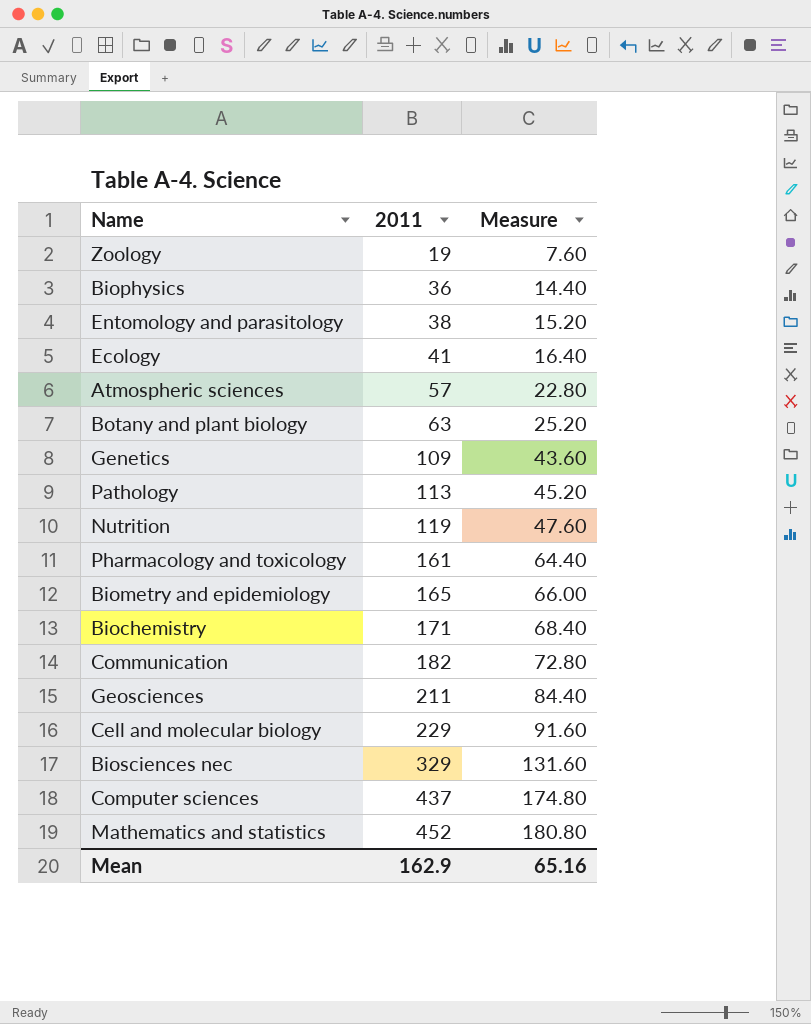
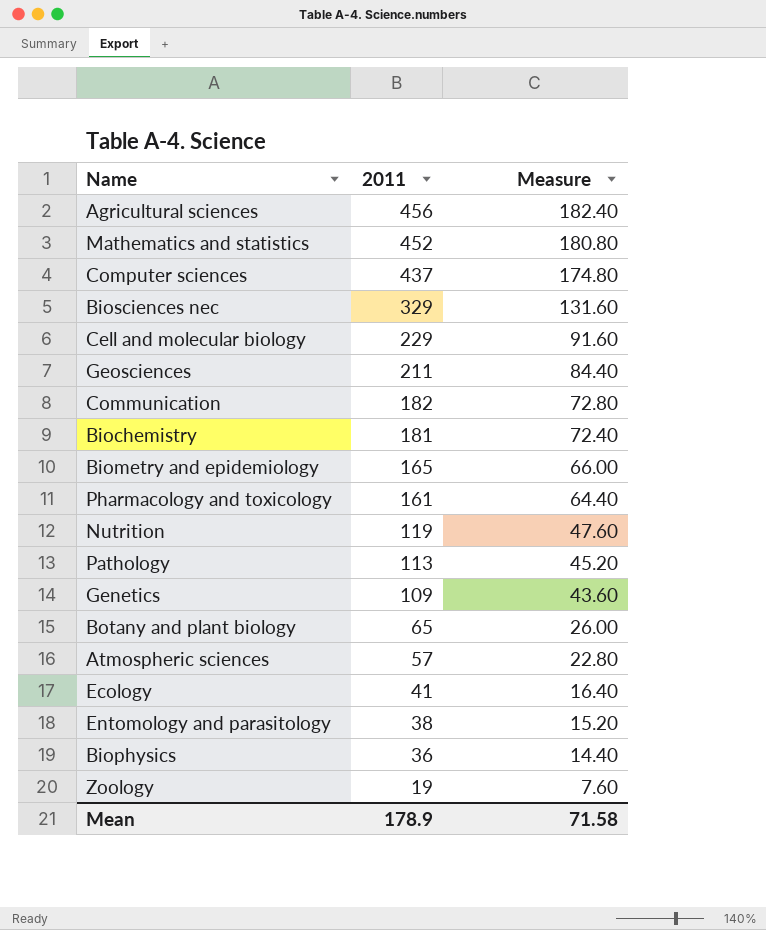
row order: 2011 ascending -> 2011 descending
row Agricultural sciences: none -> 456 | 182.40
Biochemistry | 2011: 171 -> 181
Biochemistry | Measure: 68.40 -> 72.40
Botany and plant biology | 2011: 63 -> 65
Botany and plant biology | Measure: 25.20 -> 26.00
Mean | 2011: 162.9 -> 178.9
Mean | Measure: 65.16 -> 71.58

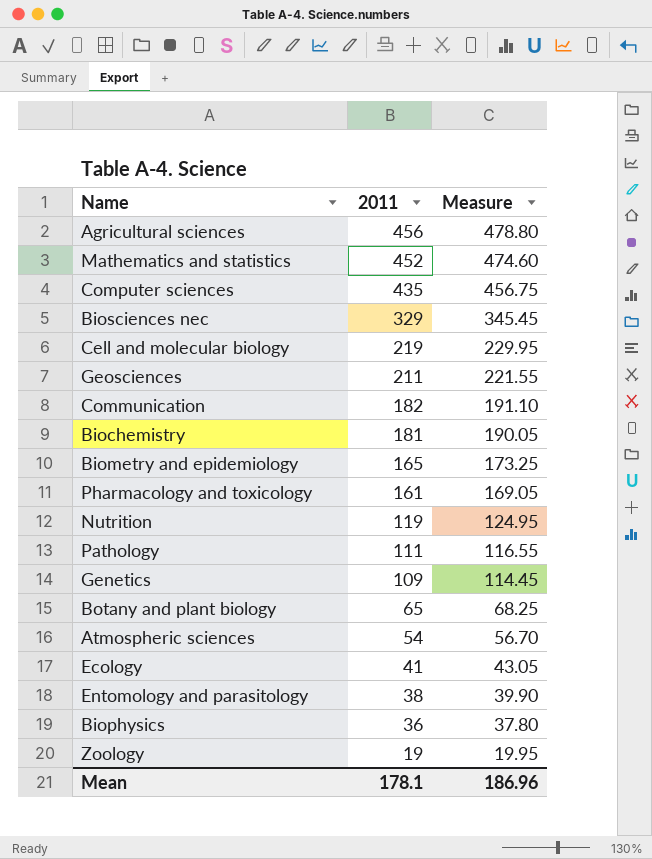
column Measure | formula: [2011] * 0.4 -> [2011] * 1.05
Computer sciences | 2011: 437 -> 435
Cell and molecular biology | 2011: 229 -> 219
Pathology | 2011: 113 -> 111
Atmospheric sciences | 2011: 57 -> 54
Mean | 2011: 178.9 -> 178.1
Mean | Measure: 71.58 -> 186.96

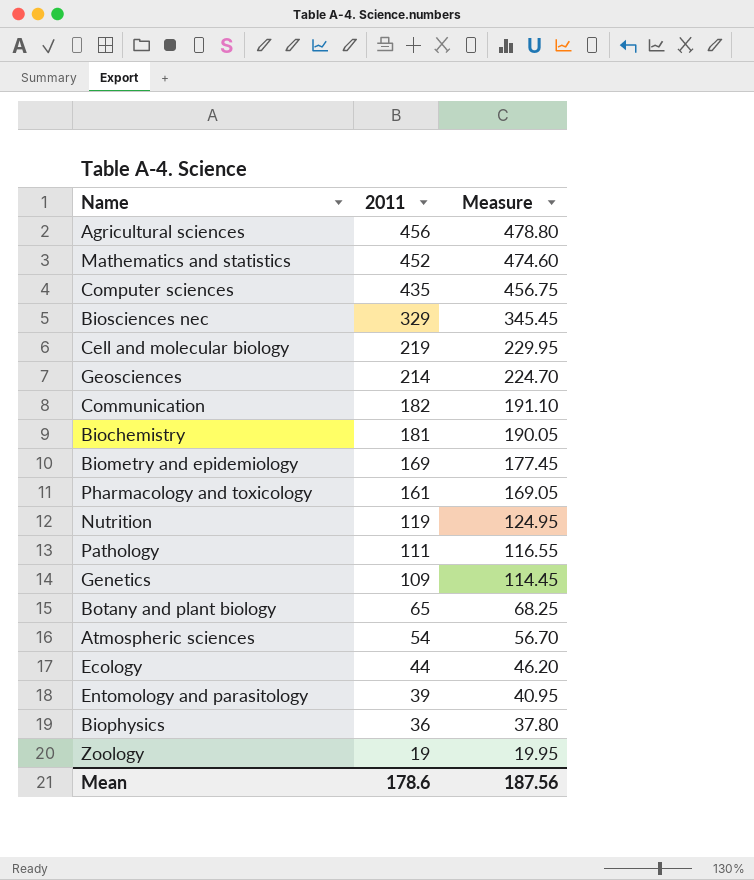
Geosciences | 2011: 211 -> 214
Geosciences | Measure: 221.55 -> 224.70
Biometry and epidemiology | 2011: 165 -> 169
Biometry and epidemiology | Measure: 173.25 -> 177.45
Ecology | 2011: 41 -> 44
Ecology | Measure: 43.05 -> 46.20
Entomology and parasitology | 2011: 38 -> 39
Entomology and parasitology | Measure: 39.90 -> 40.95
Mean | 2011: 178.1 -> 178.6
Mean | Measure: 186.96 -> 187.56

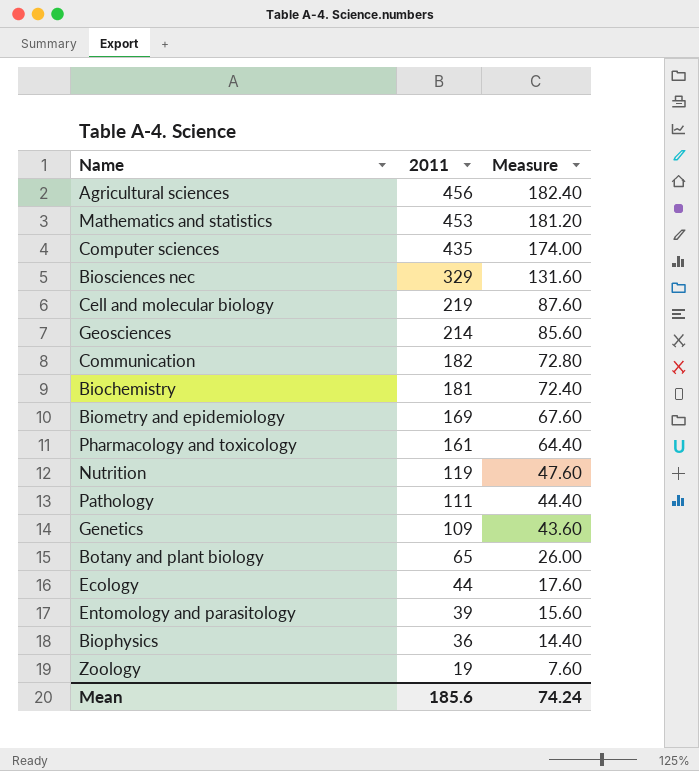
column Measure | formula: [2011] * 1.05 -> [2011] * 0.4
row Atmospheric sciences: 54 | 56.70 -> none
Mathematics and statistics | 2011: 452 -> 453
Mean | 2011: 178.6 -> 185.6
Mean | Measure: 187.56 -> 74.24

